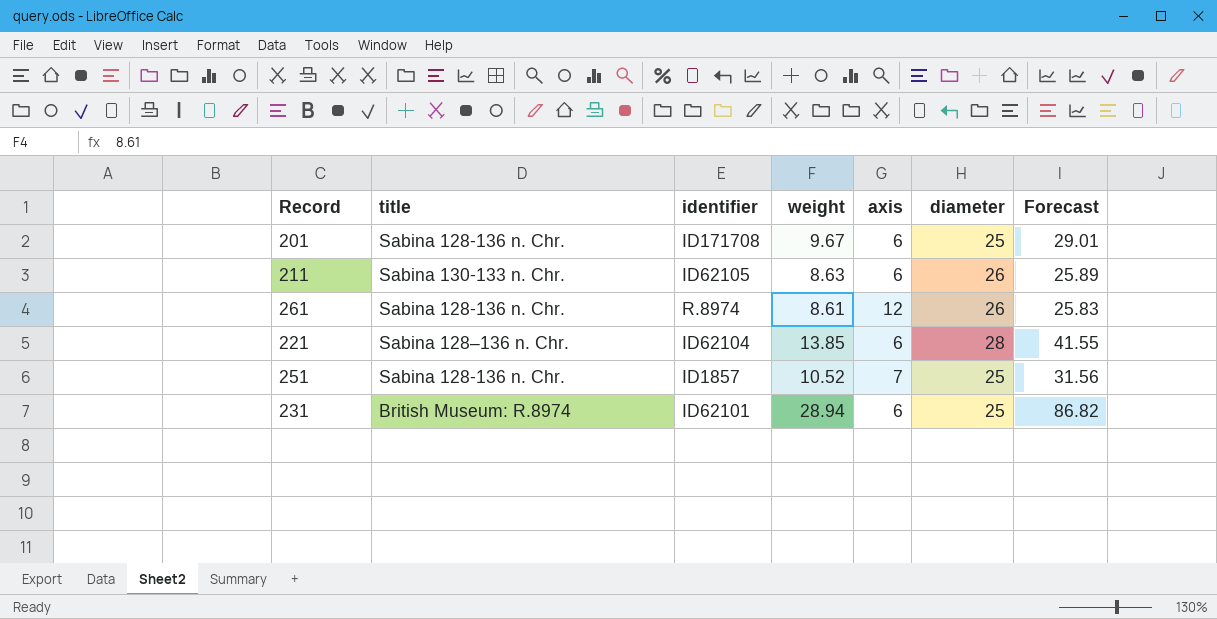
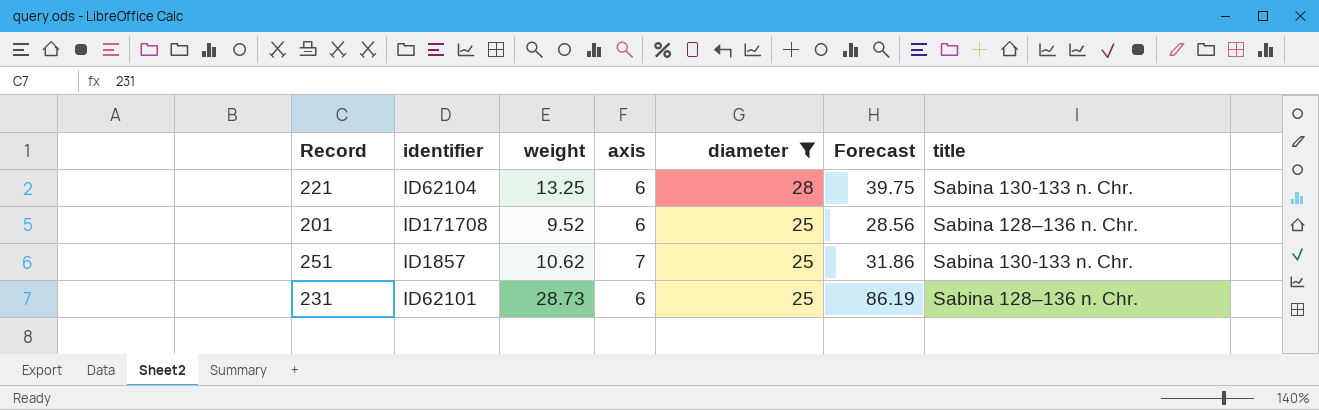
filter: none -> diameter != 26
row order: none -> diameter descending
column title | position: 2 -> 7
221 | weight: 13.85 -> 13.25
221 | Forecast: 41.55 -> 39.75
221 | title: Sabina 128–136 n. Chr. -> Sabina 130-133 n. Chr.
201 | weight: 9.67 -> 9.52
201 | Forecast: 29.01 -> 28.56
201 | title: Sabina 128-136 n. Chr. -> Sabina 128–136 n. Chr.
251 | weight: 10.52 -> 10.62
251 | Forecast: 31.56 -> 31.86
251 | title: Sabina 128-136 n. Chr. -> Sabina 130-133 n. Chr.
231 | weight: 28.94 -> 28.73
231 | Forecast: 86.82 -> 86.19
231 | title: British Museum: R.8974 -> Sabina 128–136 n. Chr.

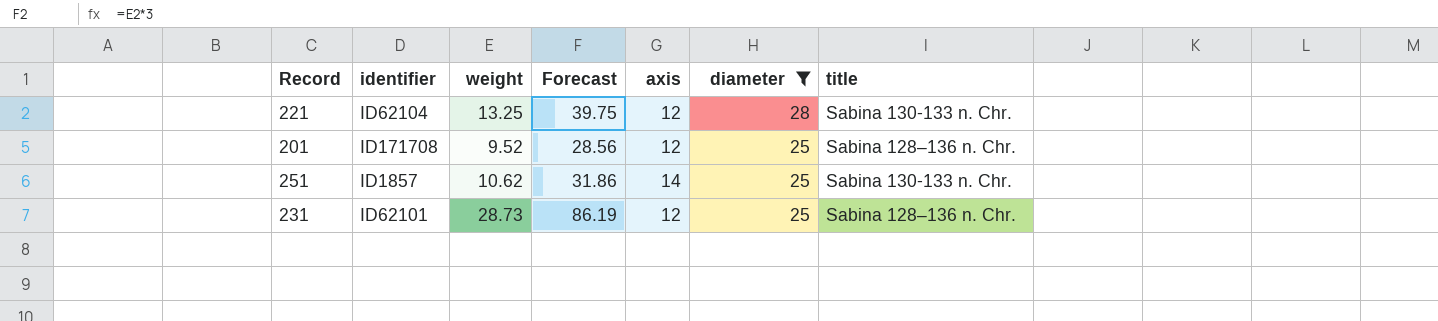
column Forecast | position: 6 -> 4
221 | axis: 6 -> 12
201 | axis: 6 -> 12
251 | axis: 7 -> 14
231 | axis: 6 -> 12

